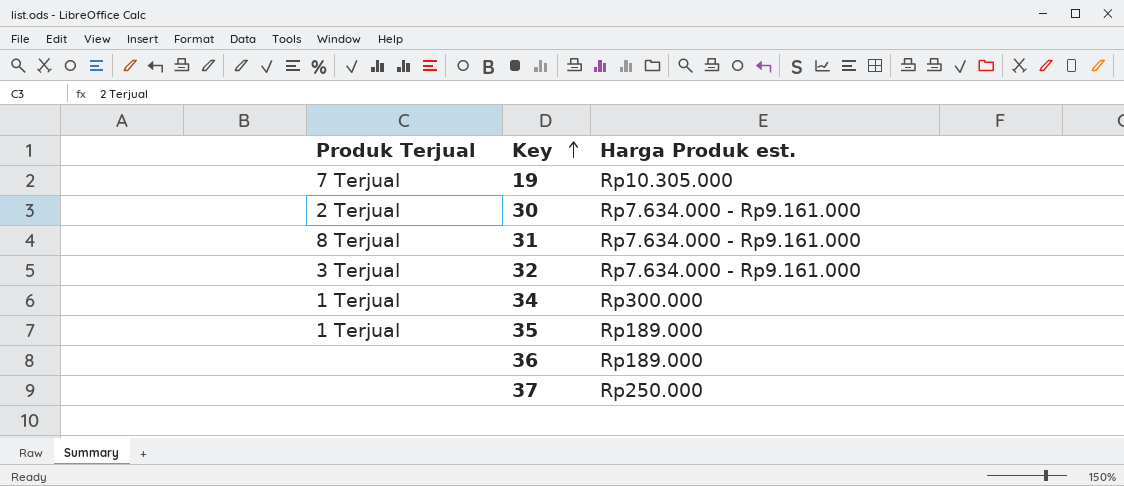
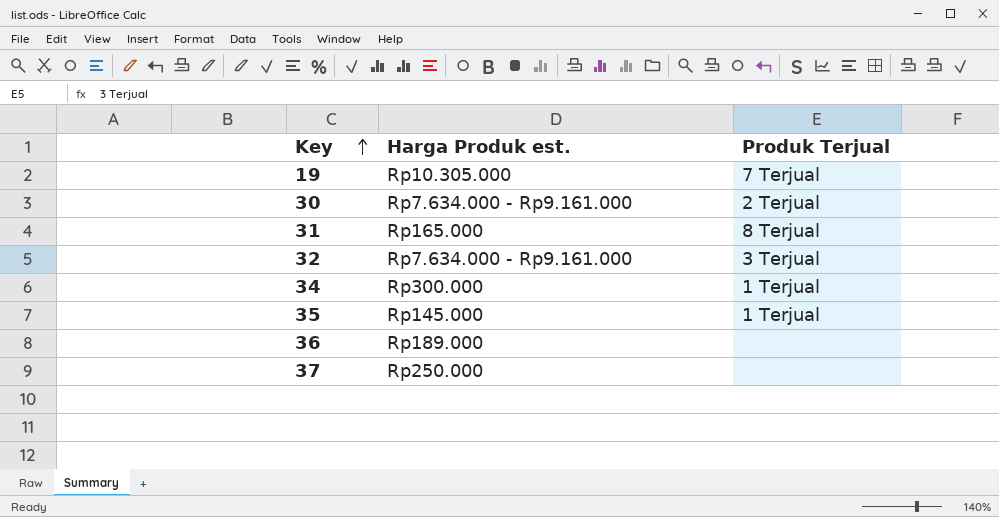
column Produk Terjual | position: 1 -> 3
31 | Harga Produk est.: Rp7.634.000 - Rp9.161.000 -> Rp165.000
35 | Harga Produk est.: Rp189.000 -> Rp145.000

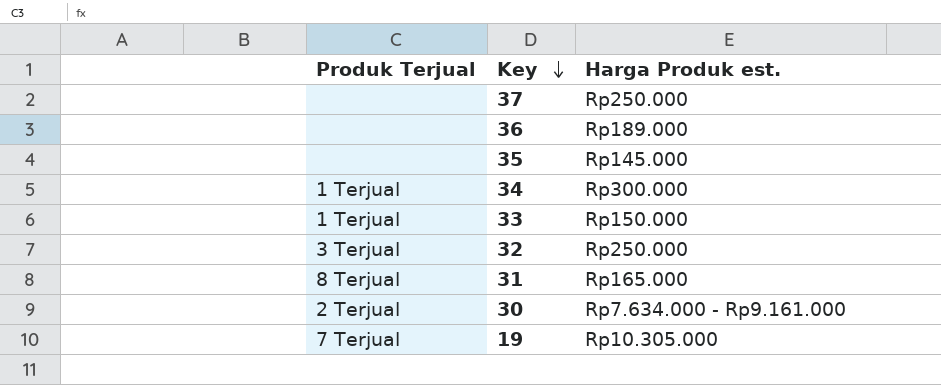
row order: Key ascending -> Key descending
column Produk Terjual | position: 3 -> 1
35 | Produk Terjual: 1 Terjual -> none
row 33: none -> 1 Terjual | Rp150.000
32 | Harga Produk est.: Rp7.634.000 - Rp9.161.000 -> Rp250.000

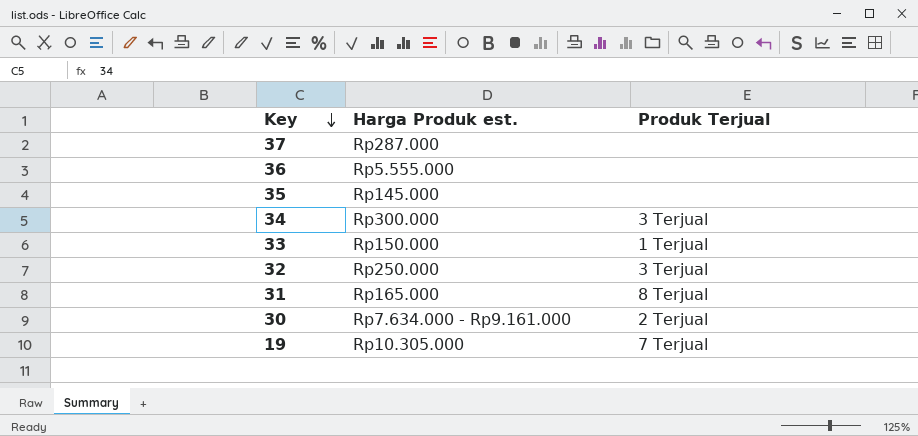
column Produk Terjual | position: 1 -> 3
37 | Harga Produk est.: Rp250.000 -> Rp287.000
36 | Harga Produk est.: Rp189.000 -> Rp5.555.000
34 | Produk Terjual: 1 Terjual -> 3 Terjual

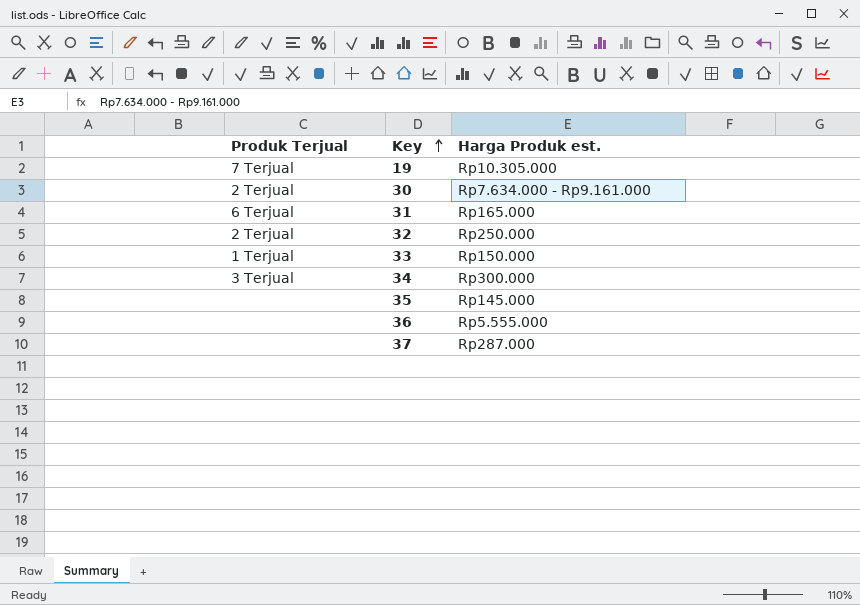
row order: Key descending -> Key ascending
column Produk Terjual | position: 3 -> 1
31 | Produk Terjual: 8 Terjual -> 6 Terjual
32 | Produk Terjual: 3 Terjual -> 2 Terjual

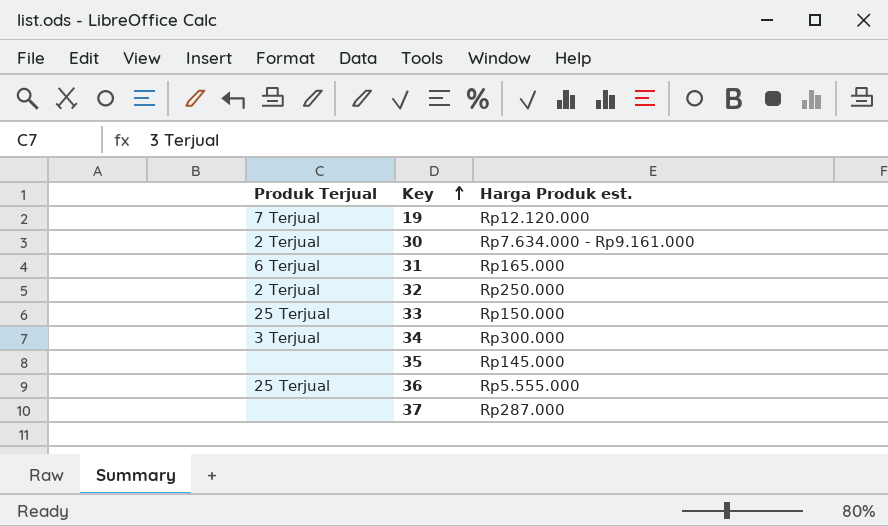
19 | Harga Produk est.: Rp10.305.000 -> Rp12.120.000
33 | Produk Terjual: 1 Terjual -> 25 Terjual
36 | Produk Terjual: none -> 25 Terjual

